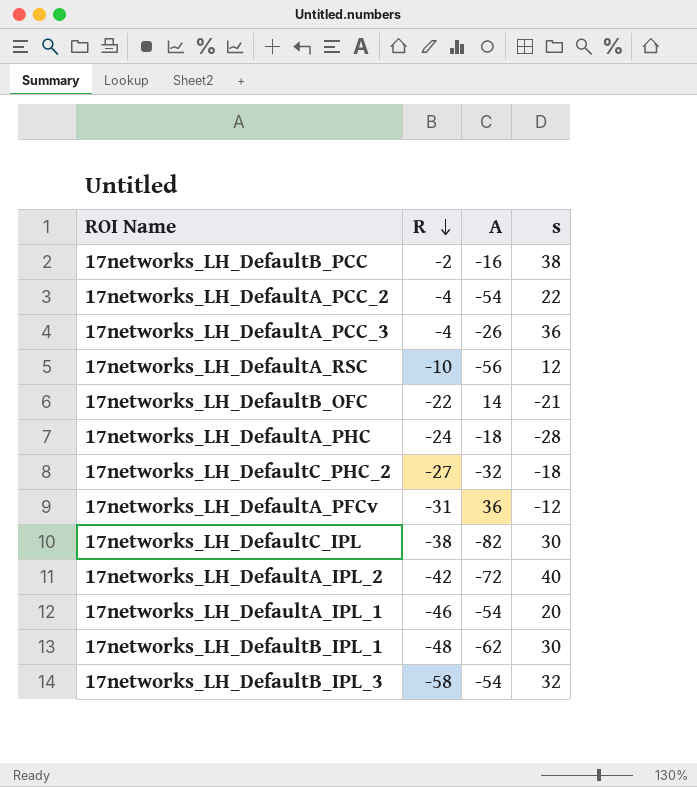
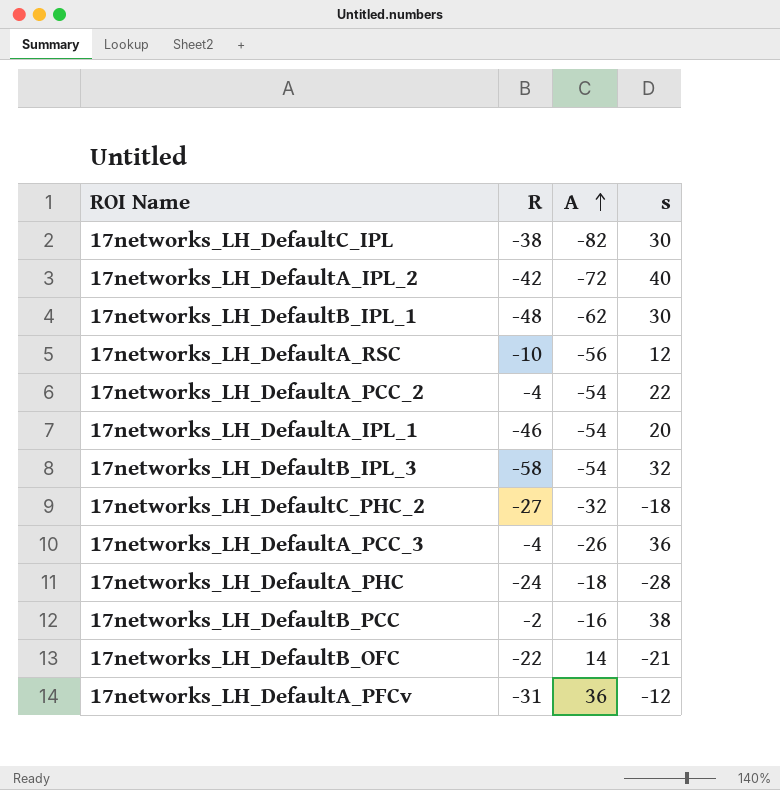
row order: R descending -> A ascending

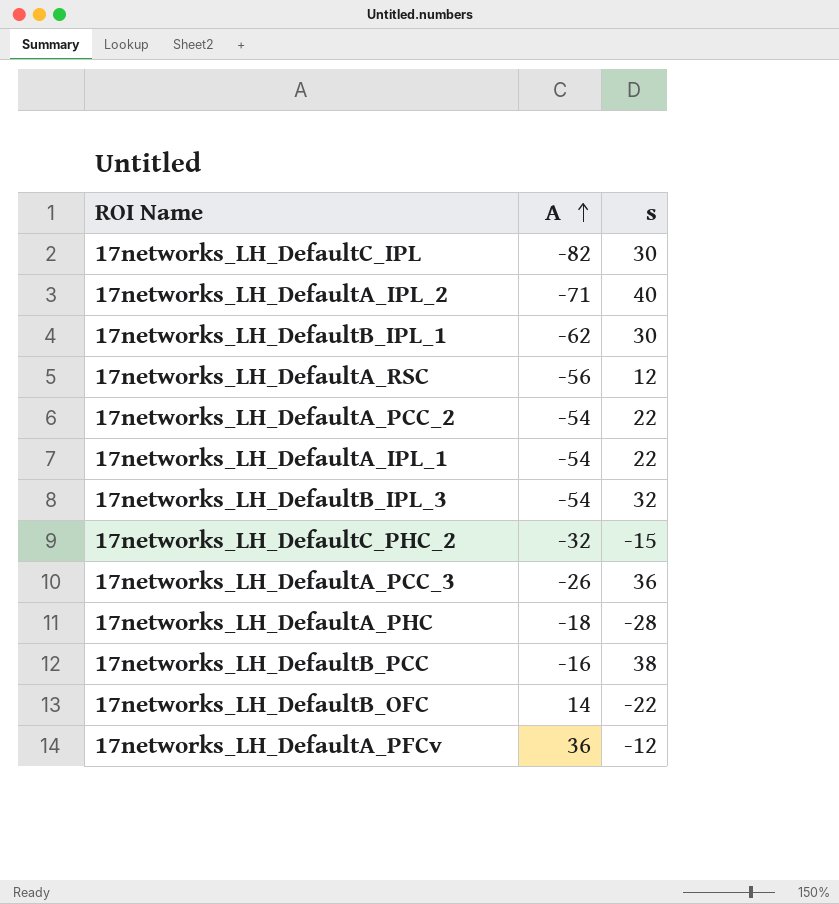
column R | position: 2 -> none
17networks_LH_DefaultA_IPL_2 | A: -72 -> -71
17networks_LH_DefaultA_IPL_1 | s: 20 -> 22
17networks_LH_DefaultC_PHC_2 | s: -18 -> -15
17networks_LH_DefaultB_OFC | s: -21 -> -22

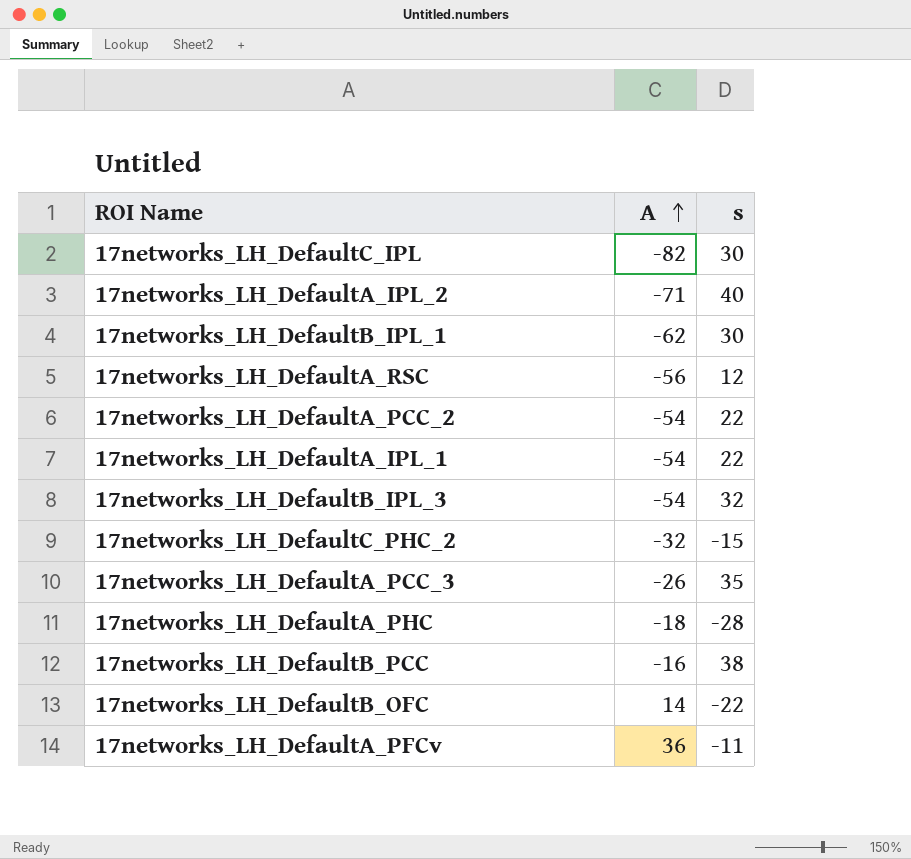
17networks_LH_DefaultA_PCC_3 | s: 36 -> 35
17networks_LH_DefaultA_PFCv | s: -12 -> -11

